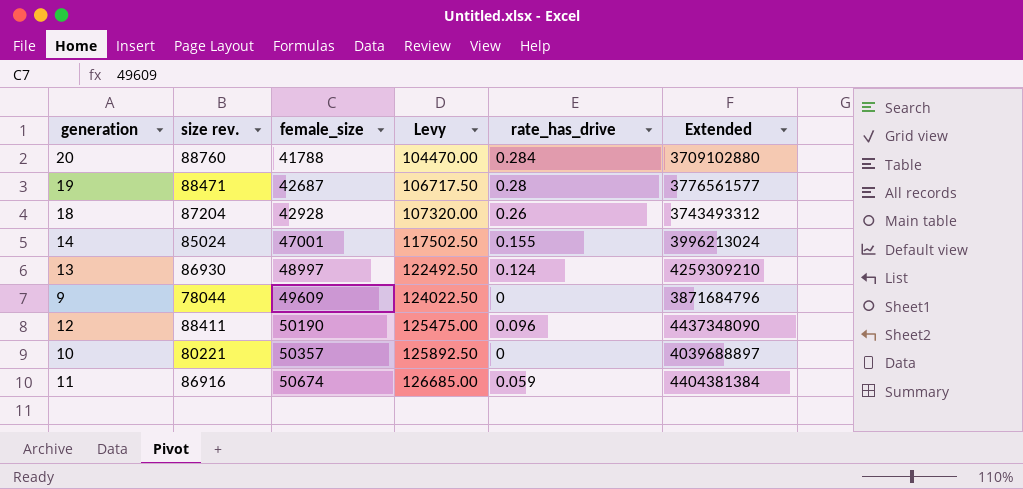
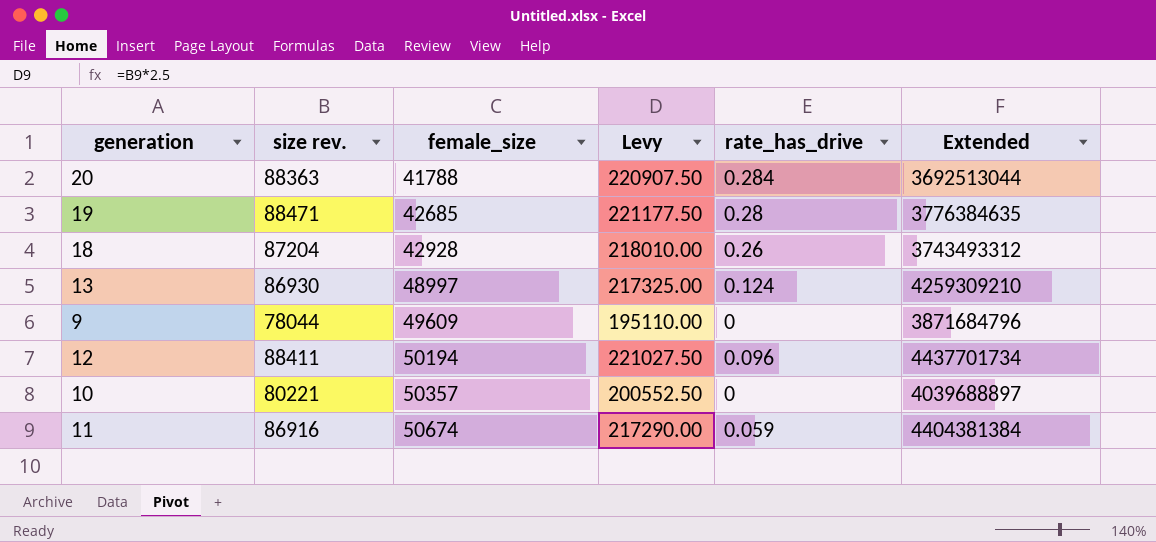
column Levy | formula: [female_size] * 2.5 -> [size rev.] * 2.5
row 14: 85024 | 47001 | 117502.50 | 0.155 | 3996213024 -> none
20 | size rev.: 88760 -> 88363
20 | Extended: 3709102880 -> 3692513044
19 | female_size: 42687 -> 42685
19 | Extended: 3776561577 -> 3776384635
12 | female_size: 50190 -> 50194
12 | Extended: 4437348090 -> 4437701734

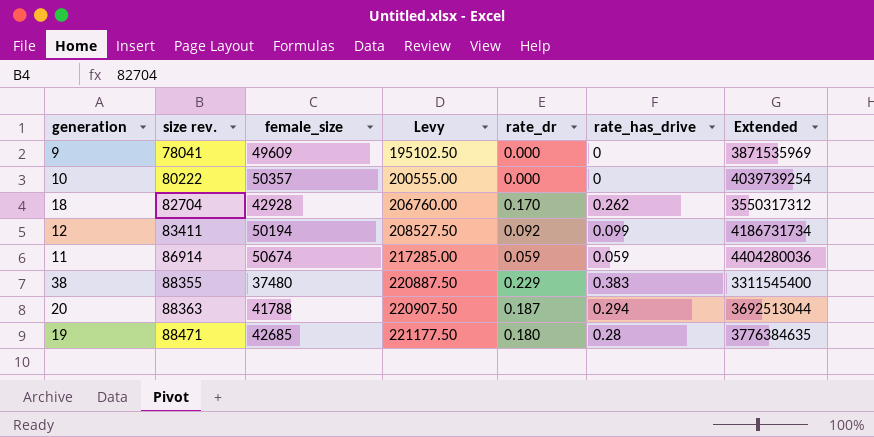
row order: female_size ascending -> size rev. ascending
column rate_dr | position: none -> 5
row 13: 86930 | 48997 | 217325.00 | 0.124 | 4259309210 -> none
9 | size rev.: 78044 -> 78041
9 | Levy: 195110.00 -> 195102.50
9 | Extended: 3871684796 -> 3871535969
10 | size rev.: 80221 -> 80222
10 | Levy: 200552.50 -> 200555.00
10 | Extended: 4039688897 -> 4039739254
18 | size rev.: 87204 -> 82704
18 | Levy: 218010.00 -> 206760.00
18 | rate_has_drive: 0.26 -> 0.262
18 | Extended: 3743493312 -> 3550317312
12 | size rev.: 88411 -> 83411
12 | Levy: 221027.50 -> 208527.50
12 | rate_has_drive: 0.096 -> 0.099
12 | Extended: 4437701734 -> 4186731734
11 | size rev.: 86916 -> 86914
11 | Levy: 217290.00 -> 217285.00
11 | Extended: 4404381384 -> 4404280036
row 38: none -> 88355 | 37480 | 220887.50 | 0.229 | 0.383 | 3311545400
20 | rate_has_drive: 0.284 -> 0.294

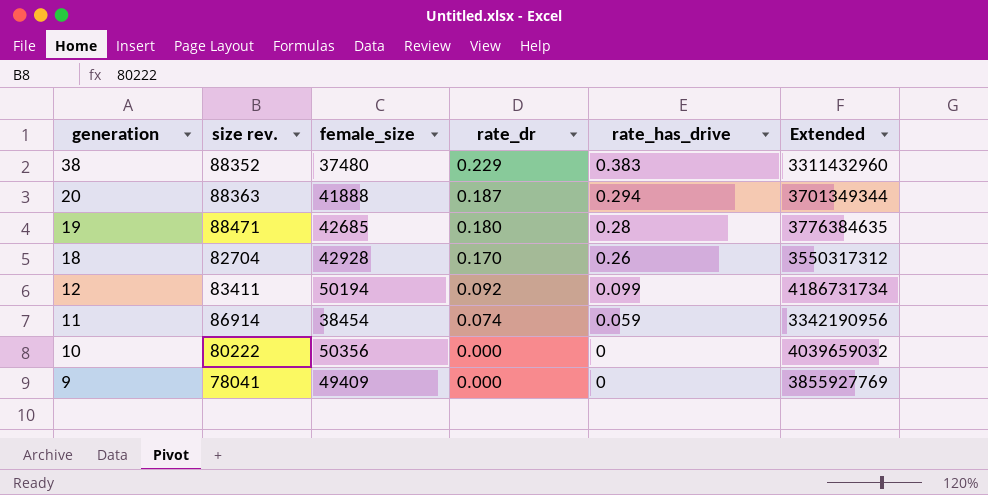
row order: size rev. ascending -> generation descending
column Levy | formula: [size rev.] * 2.5 -> none
38 | size rev.: 88355 -> 88352
38 | Extended: 3311545400 -> 3311432960
20 | female_size: 41788 -> 41888
20 | Extended: 3692513044 -> 3701349344
18 | rate_has_drive: 0.262 -> 0.26
11 | female_size: 50674 -> 38454
11 | rate_dr: 0.059 -> 0.074
11 | Extended: 4404280036 -> 3342190956
10 | female_size: 50357 -> 50356
10 | Extended: 4039739254 -> 4039659032
9 | female_size: 49609 -> 49409
9 | Extended: 3871535969 -> 3855927769

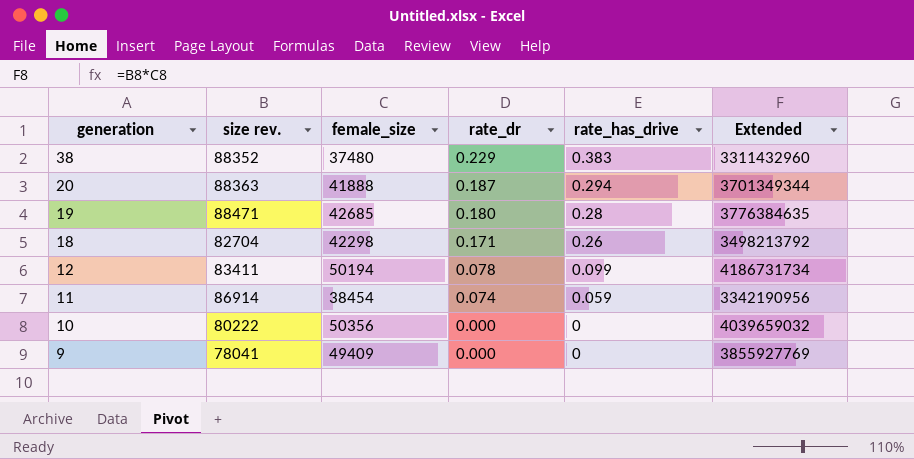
18 | female_size: 42928 -> 42298
18 | rate_dr: 0.170 -> 0.171
18 | Extended: 3550317312 -> 3498213792
12 | rate_dr: 0.092 -> 0.078

